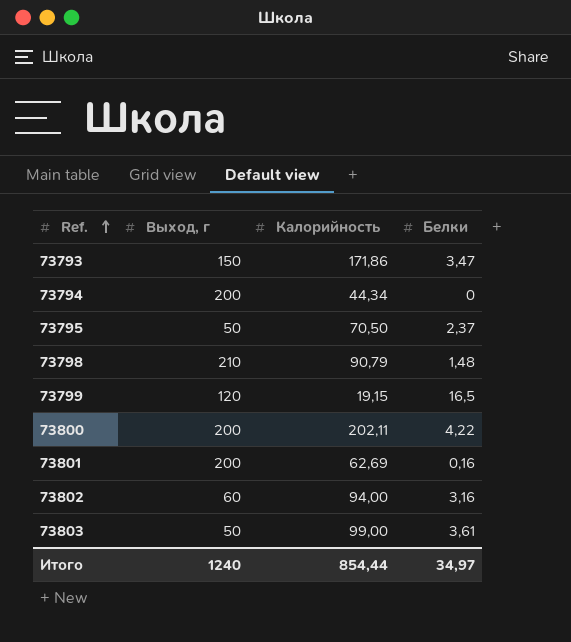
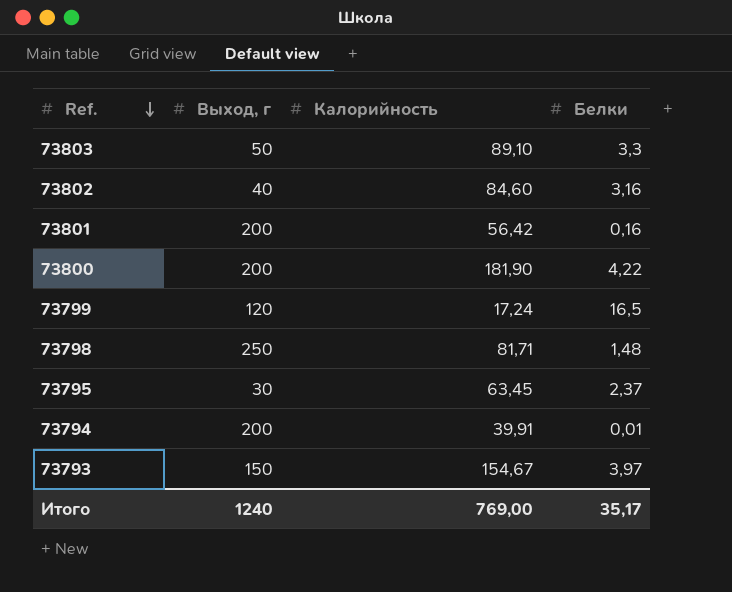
row order: Ref. ascending -> Ref. descending
73803 | Калорийность: 99,00 -> 89,10
73803 | Белки: 3,61 -> 3,3
73802 | Выход, г: 60 -> 40
73802 | Калорийность: 94,00 -> 84,60
73801 | Калорийность: 62,69 -> 56,42
73800 | Калорийность: 202,11 -> 181,90
73799 | Калорийность: 19,15 -> 17,24
73798 | Выход, г: 210 -> 250
73798 | Калорийность: 90,79 -> 81,71
73795 | Выход, г: 50 -> 30
73795 | Калорийность: 70,50 -> 63,45
73794 | Калорийность: 44,34 -> 39,91
73794 | Белки: 0 -> 0,01
73793 | Калорийность: 171,86 -> 154,67
73793 | Белки: 3,47 -> 3,97
Итого | Калорийность: 854,44 -> 769,00
Итого | Белки: 34,97 -> 35,17

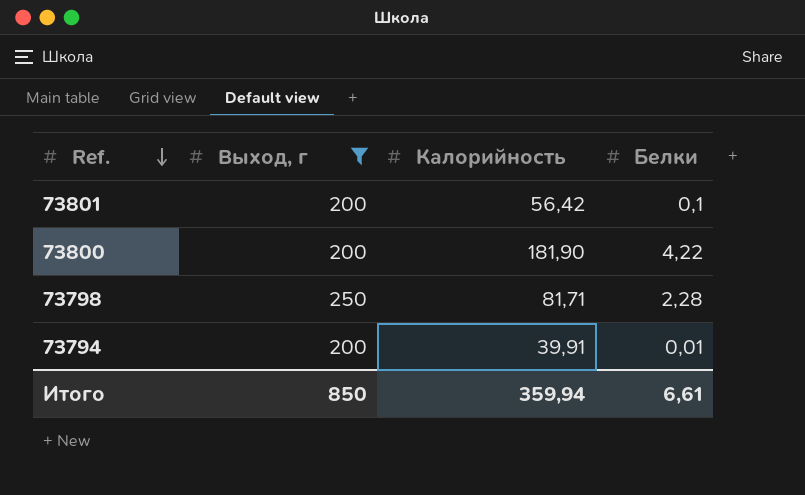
filter: none -> Выход, г >= 200
73801 | Белки: 0,16 -> 0,1
73798 | Белки: 1,48 -> 2,28
Итого | Выход, г: 1240 -> 850
Итого | Калорийность: 769,00 -> 359,94
Итого | Белки: 35,17 -> 6,61

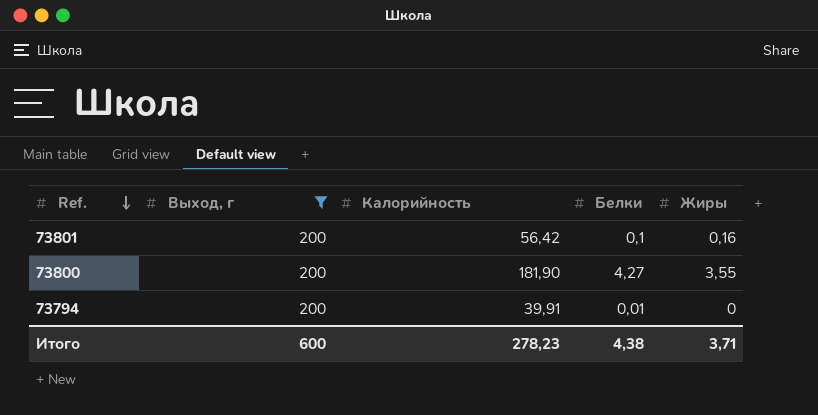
column Жиры | position: none -> 5
row 73798: 250 | 81,71 | 2,28 -> none
73800 | Белки: 4,22 -> 4,27
Итого | Выход, г: 850 -> 600
Итого | Калорийность: 359,94 -> 278,23
Итого | Белки: 6,61 -> 4,38

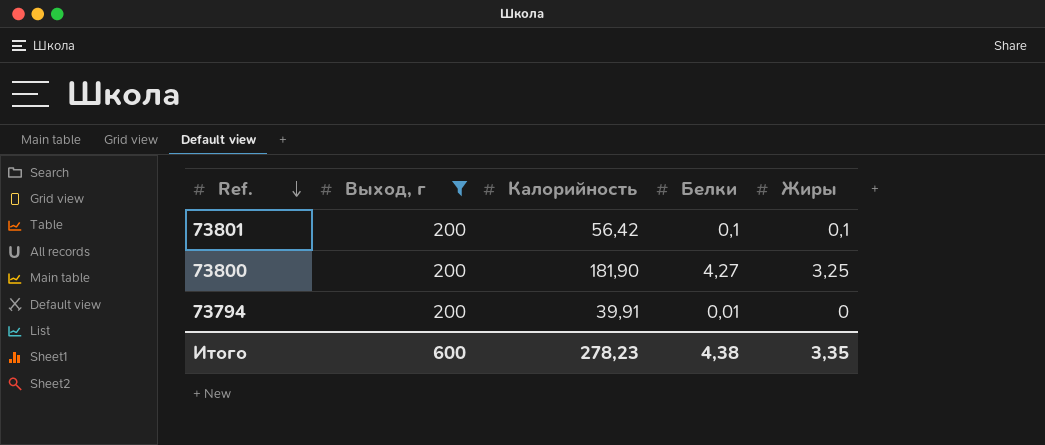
73801 | Жиры: 0,16 -> 0,1
73800 | Жиры: 3,55 -> 3,25
Итого | Жиры: 3,71 -> 3,35

